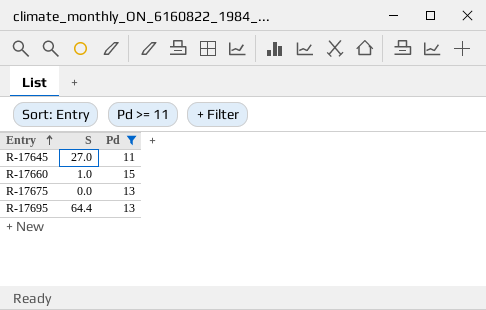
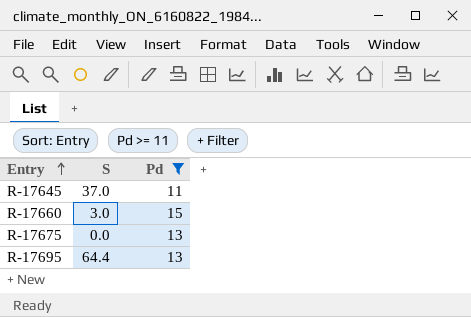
R-17645 | S: 27.0 -> 37.0
R-17660 | S: 1.0 -> 3.0

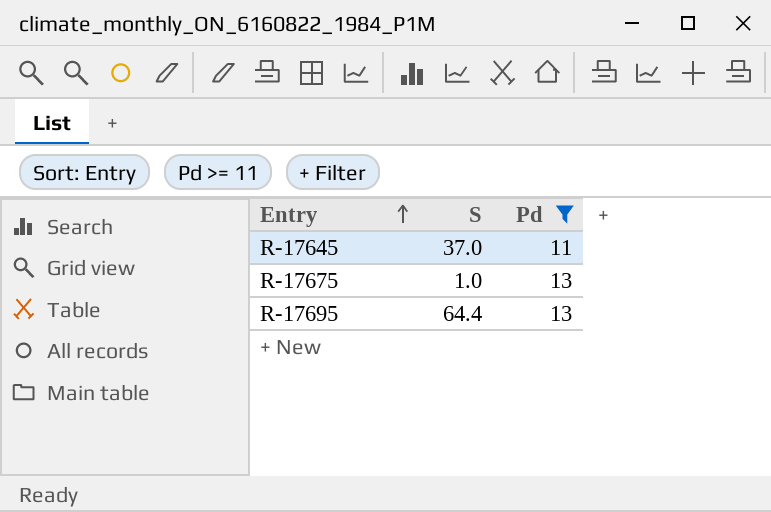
row R-17660: 3.0 | 15 -> none
R-17675 | S: 0.0 -> 1.0

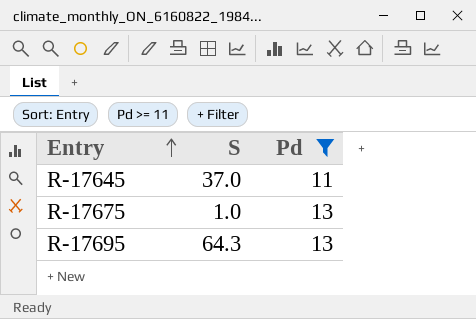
R-17695 | S: 64.4 -> 64.3

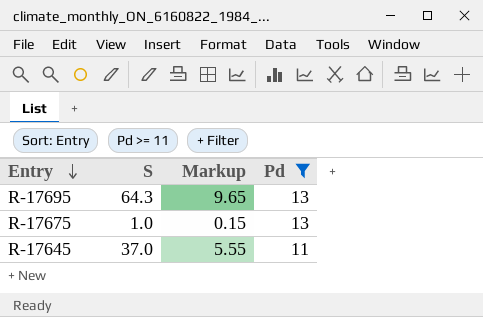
row order: Entry ascending -> Entry descending
column Markup | formula: none -> [S] * 0.15

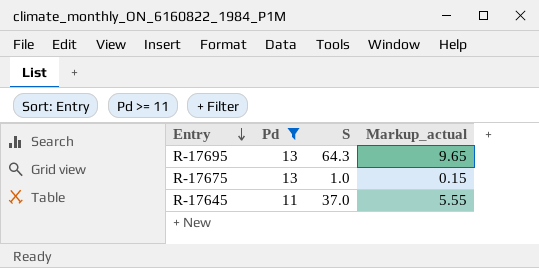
column Pd | position: 4 -> 2
column name: Markup -> Markup_actual

